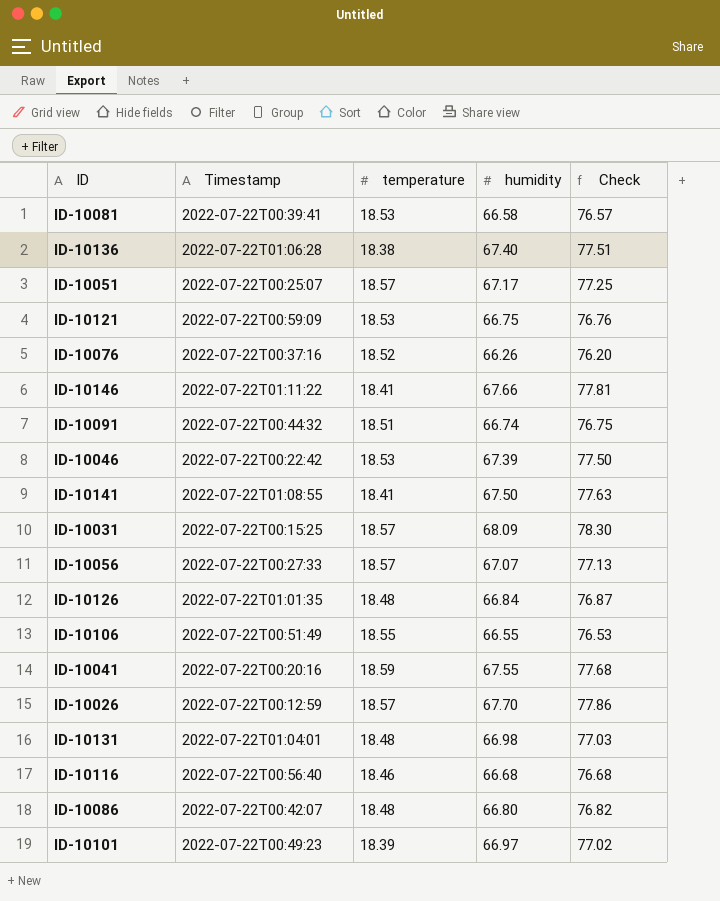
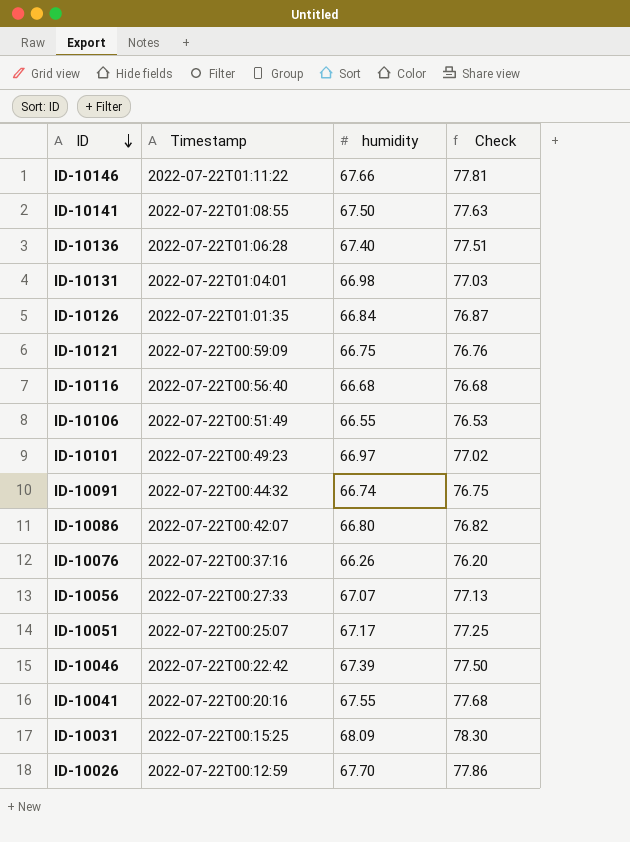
row order: none -> ID descending
column temperature | position: 3 -> none
row ID-10081: 2022-07-22T00:39:41 | 18.53 | 66.58 | 76.57 -> none

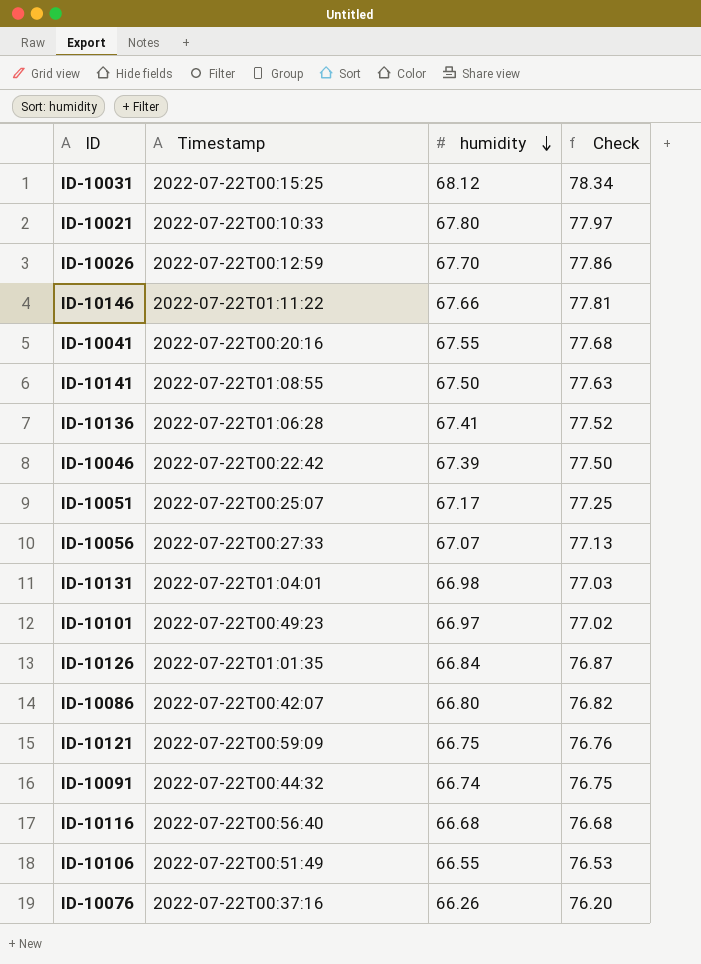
row order: ID descending -> humidity descending
ID-10031 | humidity: 68.09 -> 68.12
ID-10031 | Check: 78.30 -> 78.34
row ID-10021: none -> 2022-07-22T00:10:33 | 67.80 | 77.97
ID-10136 | humidity: 67.40 -> 67.41
ID-10136 | Check: 77.51 -> 77.52

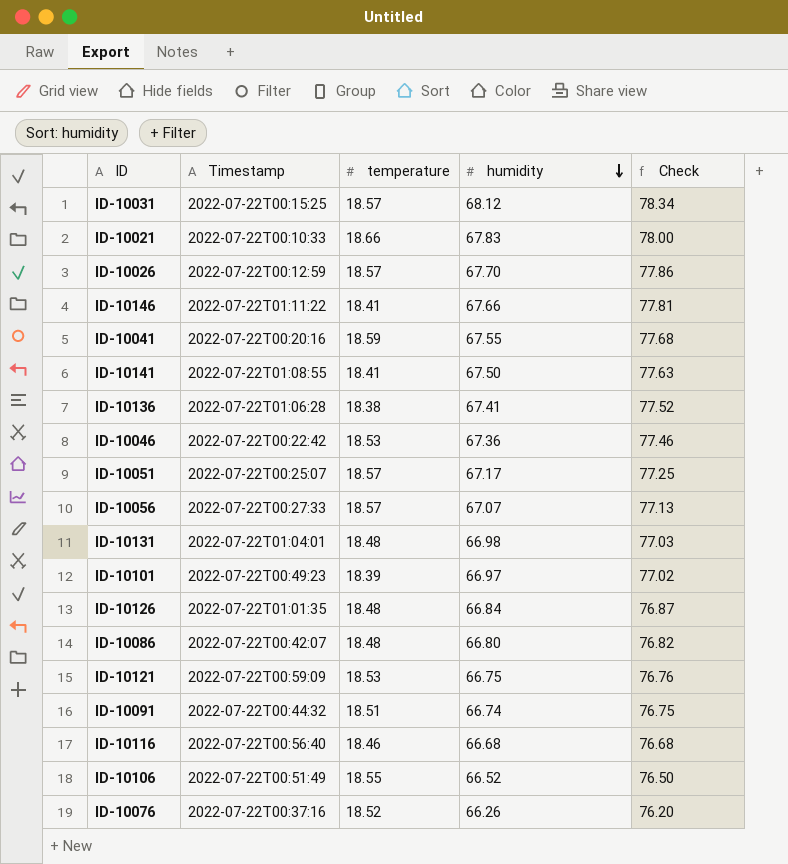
column temperature | position: none -> 3
ID-10021 | humidity: 67.80 -> 67.83
ID-10021 | Check: 77.97 -> 78.00
ID-10046 | humidity: 67.39 -> 67.36
ID-10046 | Check: 77.50 -> 77.46
ID-10106 | humidity: 66.55 -> 66.52
ID-10106 | Check: 76.53 -> 76.50

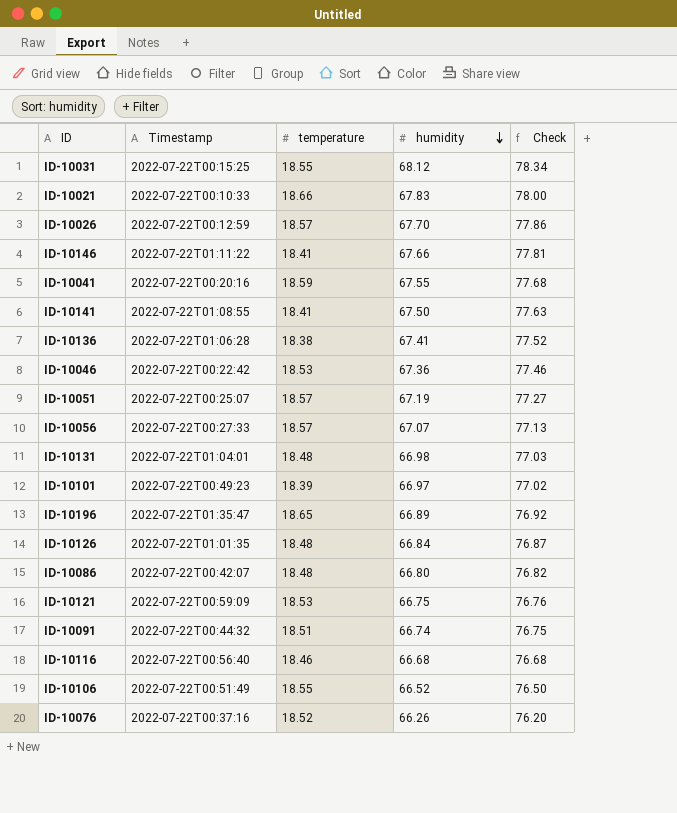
ID-10031 | temperature: 18.57 -> 18.55
ID-10051 | humidity: 67.17 -> 67.19
ID-10051 | Check: 77.25 -> 77.27
row ID-10196: none -> 2022-07-22T01:35:47 | 18.65 | 66.89 | 76.92

